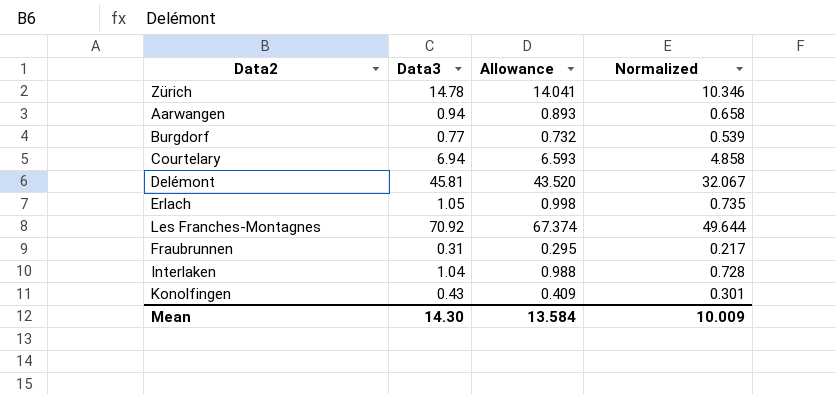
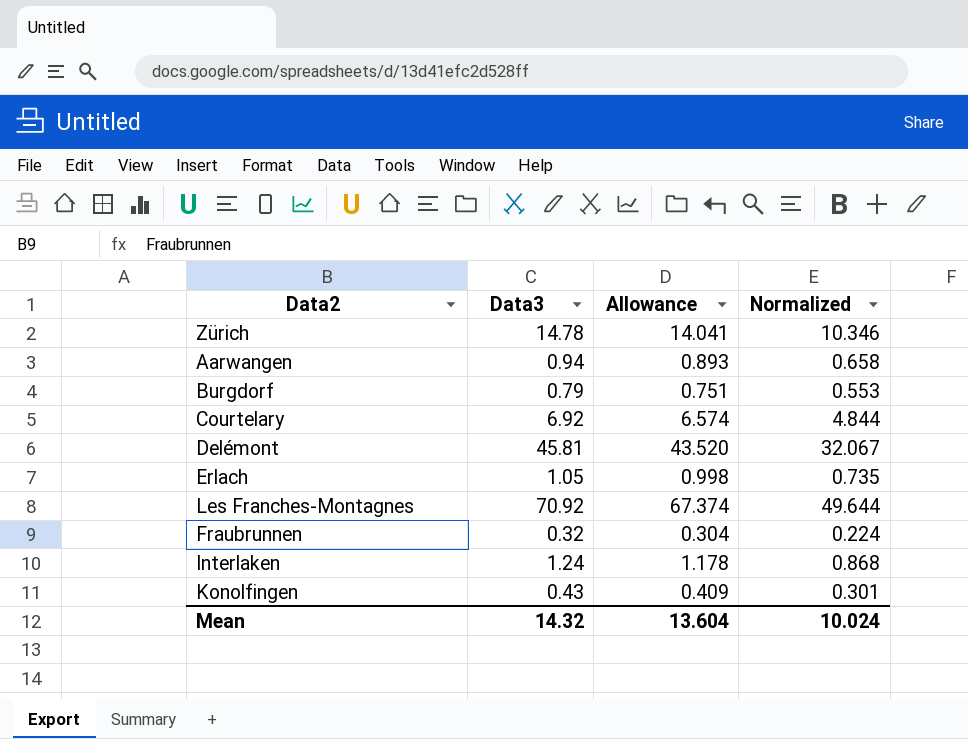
Burgdorf | Data3: 0.77 -> 0.79
Burgdorf | Allowance: 0.732 -> 0.751
Burgdorf | Normalized: 0.539 -> 0.553
Courtelary | Data3: 6.94 -> 6.92
Courtelary | Allowance: 6.593 -> 6.574
Courtelary | Normalized: 4.858 -> 4.844
Fraubrunnen | Data3: 0.31 -> 0.32
Fraubrunnen | Allowance: 0.295 -> 0.304
Fraubrunnen | Normalized: 0.217 -> 0.224
Interlaken | Data3: 1.04 -> 1.24
Interlaken | Allowance: 0.988 -> 1.178
Interlaken | Normalized: 0.728 -> 0.868
Mean | Data3: 14.30 -> 14.32
Mean | Allowance: 13.584 -> 13.604
Mean | Normalized: 10.009 -> 10.024

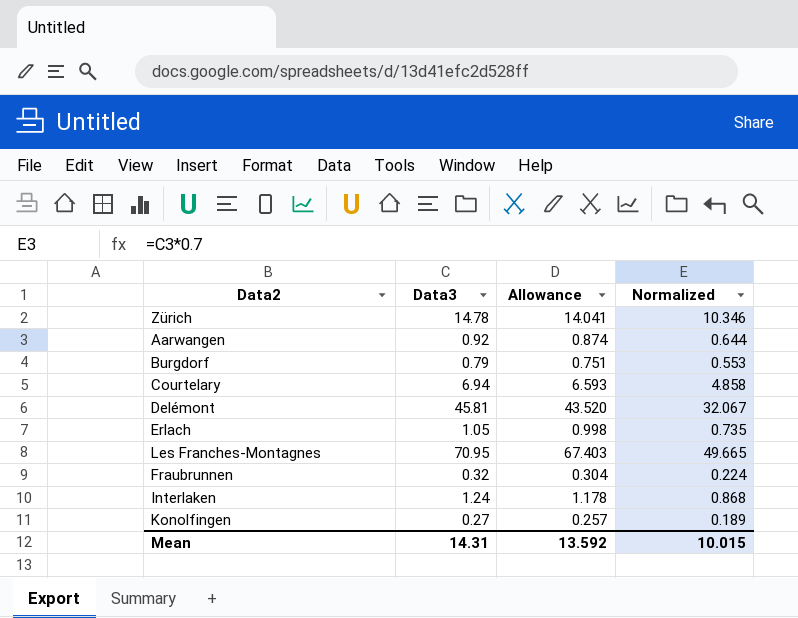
Aarwangen | Data3: 0.94 -> 0.92
Aarwangen | Allowance: 0.893 -> 0.874
Aarwangen | Normalized: 0.658 -> 0.644
Courtelary | Data3: 6.92 -> 6.94
Courtelary | Allowance: 6.574 -> 6.593
Courtelary | Normalized: 4.844 -> 4.858
Les Franches-Montagnes | Data3: 70.92 -> 70.95
Les Franches-Montagnes | Allowance: 67.374 -> 67.403
Les Franches-Montagnes | Normalized: 49.644 -> 49.665
Konolfingen | Data3: 0.43 -> 0.27
Konolfingen | Allowance: 0.409 -> 0.257
Konolfingen | Normalized: 0.301 -> 0.189
Mean | Data3: 14.32 -> 14.31
Mean | Allowance: 13.604 -> 13.592
Mean | Normalized: 10.024 -> 10.015

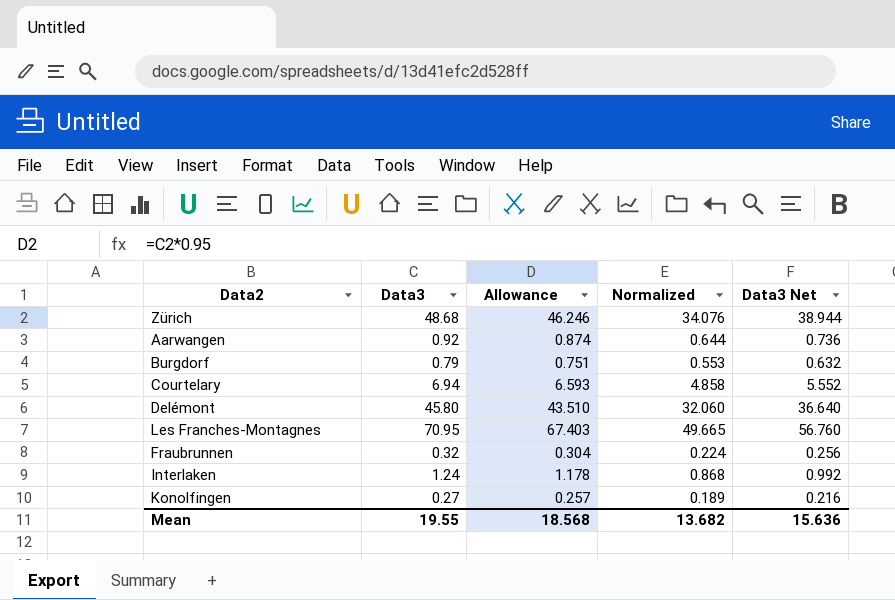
column Data3 Net | formula: none -> [Data3] * 0.8
row Erlach: 1.05 | 0.998 | 0.735 -> none
Zürich | Data3: 14.78 -> 48.68
Zürich | Allowance: 14.041 -> 46.246
Zürich | Normalized: 10.346 -> 34.076
Delémont | Data3: 45.81 -> 45.80
Delémont | Allowance: 43.520 -> 43.510
Delémont | Normalized: 32.067 -> 32.060
Mean | Data3: 14.31 -> 19.55
Mean | Allowance: 13.592 -> 18.568
Mean | Normalized: 10.015 -> 13.682

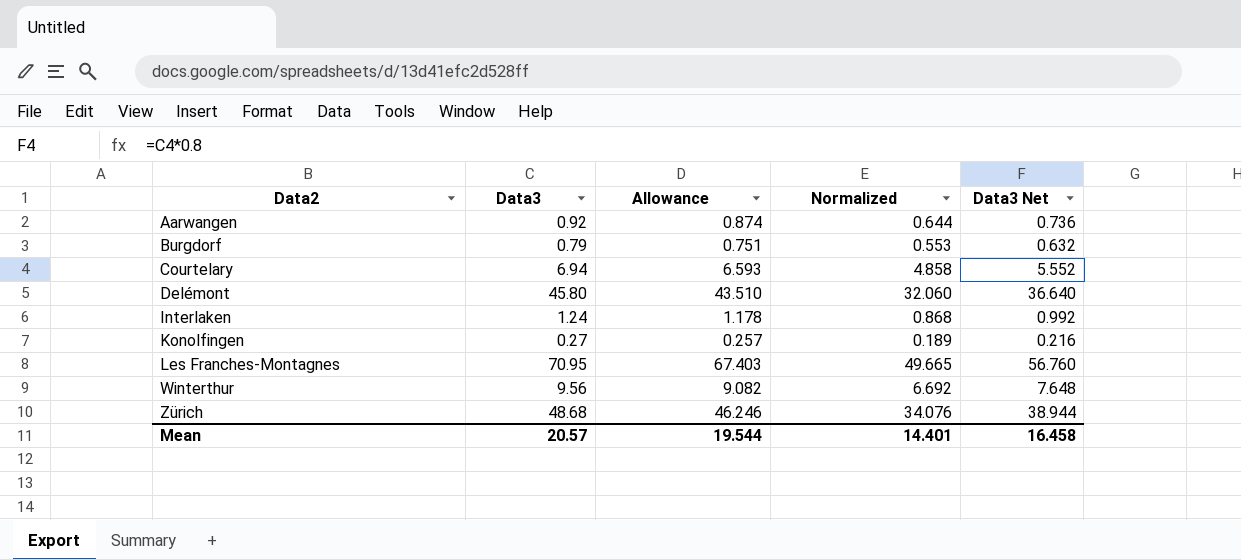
row order: none -> Data2 ascending
row Fraubrunnen: 0.32 | 0.304 | 0.224 | 0.256 -> none
row Winterthur: none -> 9.56 | 9.082 | 6.692 | 7.648
Mean | Data3: 19.55 -> 20.57
Mean | Allowance: 18.568 -> 19.544
Mean | Normalized: 13.682 -> 14.401
Mean | Data3 Net: 15.636 -> 16.458

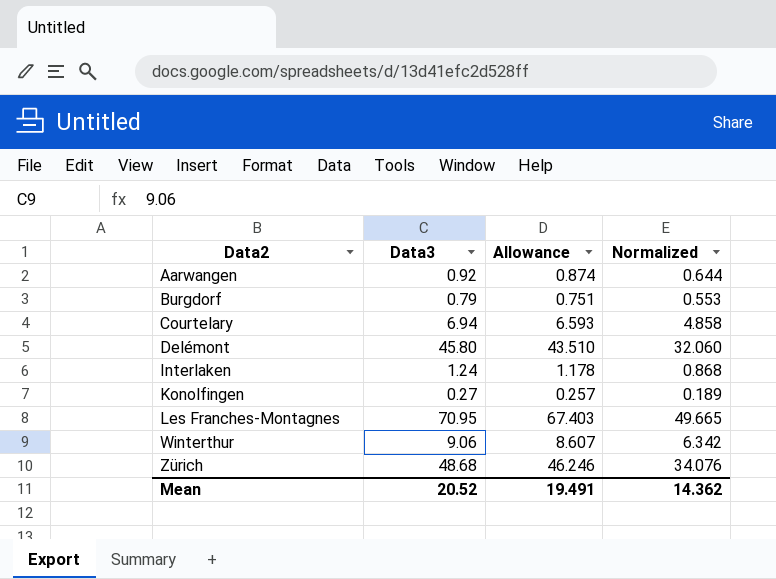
column Data3 Net | formula: [Data3] * 0.8 -> none
Winterthur | Data3: 9.56 -> 9.06
Winterthur | Allowance: 9.082 -> 8.607
Winterthur | Normalized: 6.692 -> 6.342
Mean | Data3: 20.57 -> 20.52
Mean | Allowance: 19.544 -> 19.491
Mean | Normalized: 14.401 -> 14.362

